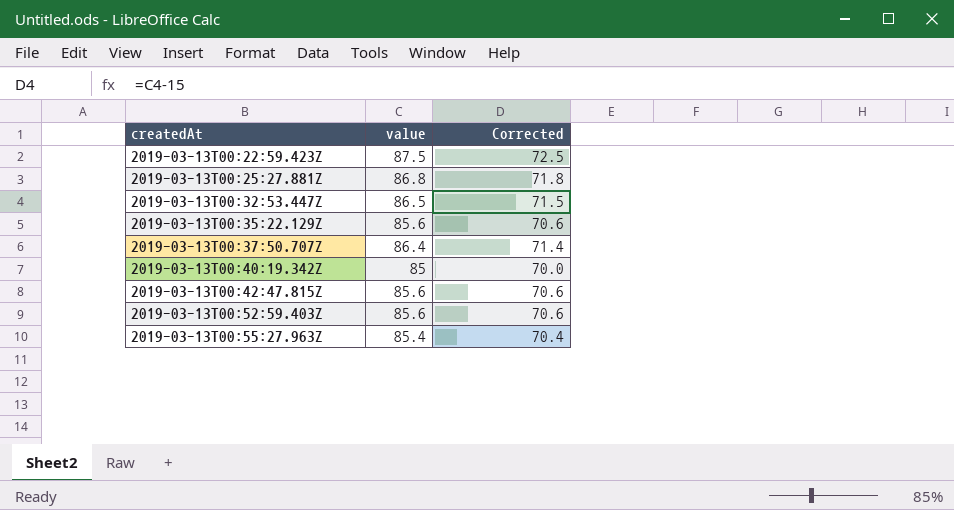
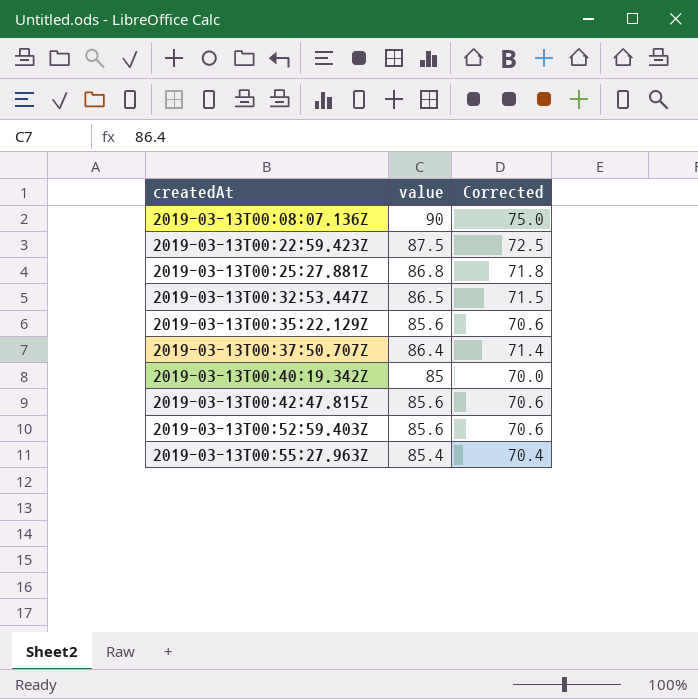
row 2019-03-13T00:08:07.136Z: none -> 90 | 75.0

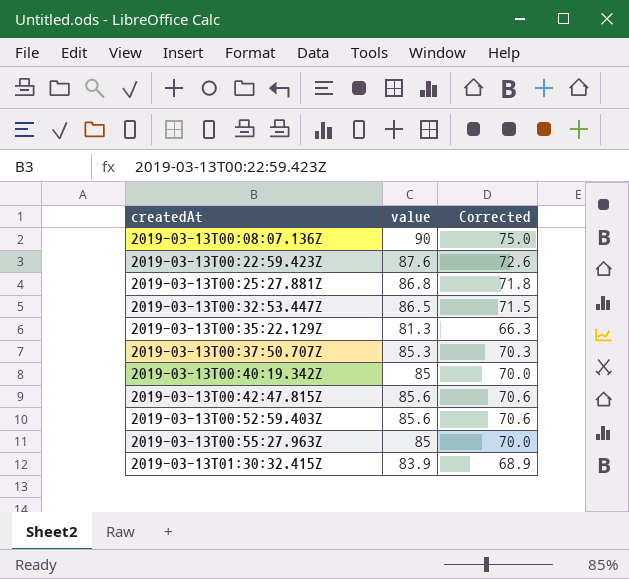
2019-03-13T00:22:59.423Z | value: 87.5 -> 87.6
2019-03-13T00:22:59.423Z | Corrected: 72.5 -> 72.6
2019-03-13T00:35:22.129Z | value: 85.6 -> 81.3
2019-03-13T00:35:22.129Z | Corrected: 70.6 -> 66.3
2019-03-13T00:37:50.707Z | value: 86.4 -> 85.3
2019-03-13T00:37:50.707Z | Corrected: 71.4 -> 70.3
2019-03-13T00:55:27.963Z | value: 85.4 -> 85
2019-03-13T00:55:27.963Z | Corrected: 70.4 -> 70.0
row 2019-03-13T01:30:32.415Z: none -> 83.9 | 68.9

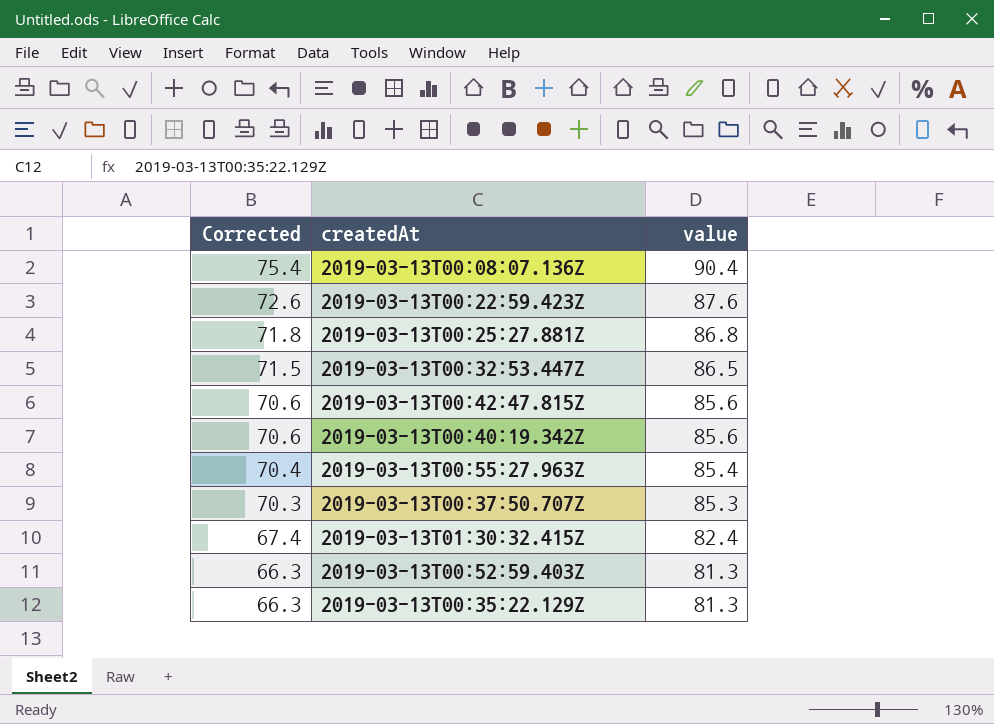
row order: createdAt ascending -> Corrected descending
column Corrected | position: 3 -> 1
2019-03-13T00:08:07.136Z | Corrected: 75.0 -> 75.4
2019-03-13T00:08:07.136Z | value: 90 -> 90.4
2019-03-13T00:40:19.342Z | Corrected: 70.0 -> 70.6
2019-03-13T00:40:19.342Z | value: 85 -> 85.6
2019-03-13T00:55:27.963Z | Corrected: 70.0 -> 70.4
2019-03-13T00:55:27.963Z | value: 85 -> 85.4
2019-03-13T01:30:32.415Z | Corrected: 68.9 -> 67.4
2019-03-13T01:30:32.415Z | value: 83.9 -> 82.4
2019-03-13T00:52:59.403Z | Corrected: 70.6 -> 66.3
2019-03-13T00:52:59.403Z | value: 85.6 -> 81.3

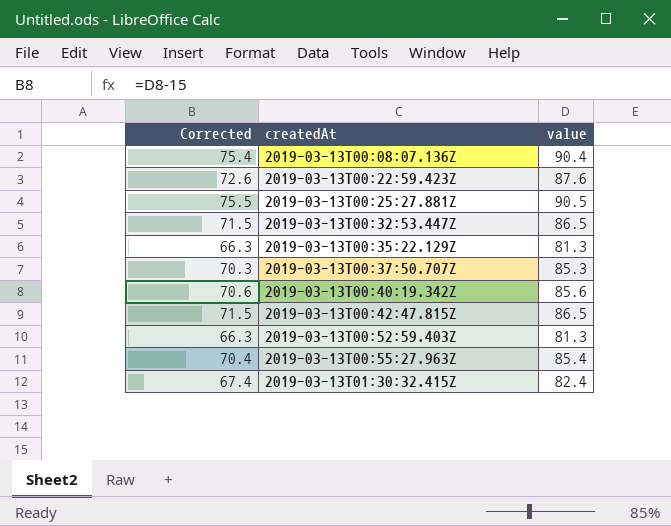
row order: Corrected descending -> createdAt ascending
2019-03-13T00:25:27.881Z | Corrected: 71.8 -> 75.5
2019-03-13T00:25:27.881Z | value: 86.8 -> 90.5
2019-03-13T00:42:47.815Z | Corrected: 70.6 -> 71.5
2019-03-13T00:42:47.815Z | value: 85.6 -> 86.5

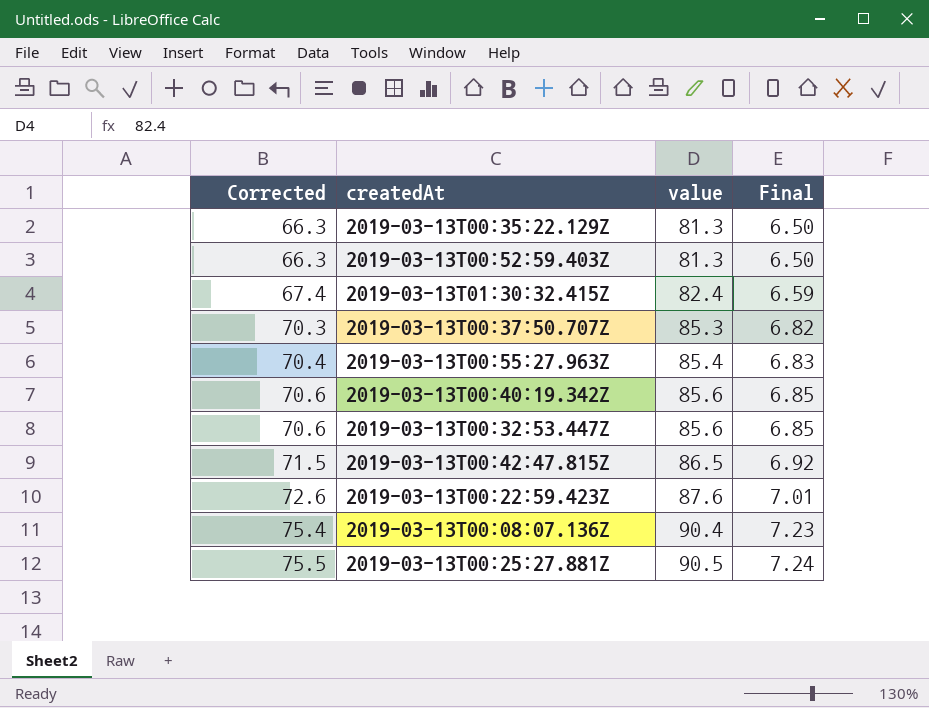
row order: createdAt ascending -> Corrected ascending
column Final | formula: none -> [value] * 0.08
2019-03-13T00:32:53.447Z | Corrected: 71.5 -> 70.6
2019-03-13T00:32:53.447Z | value: 86.5 -> 85.6

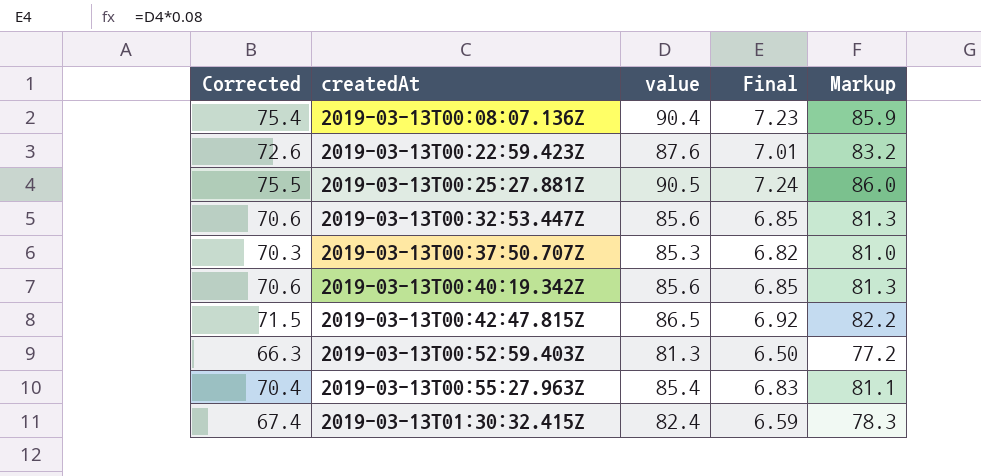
row order: Corrected ascending -> createdAt ascending
column Markup | formula: none -> [value] * 0.95
row 2019-03-13T00:35:22.129Z: 66.3 | 81.3 | 6.50 -> none

